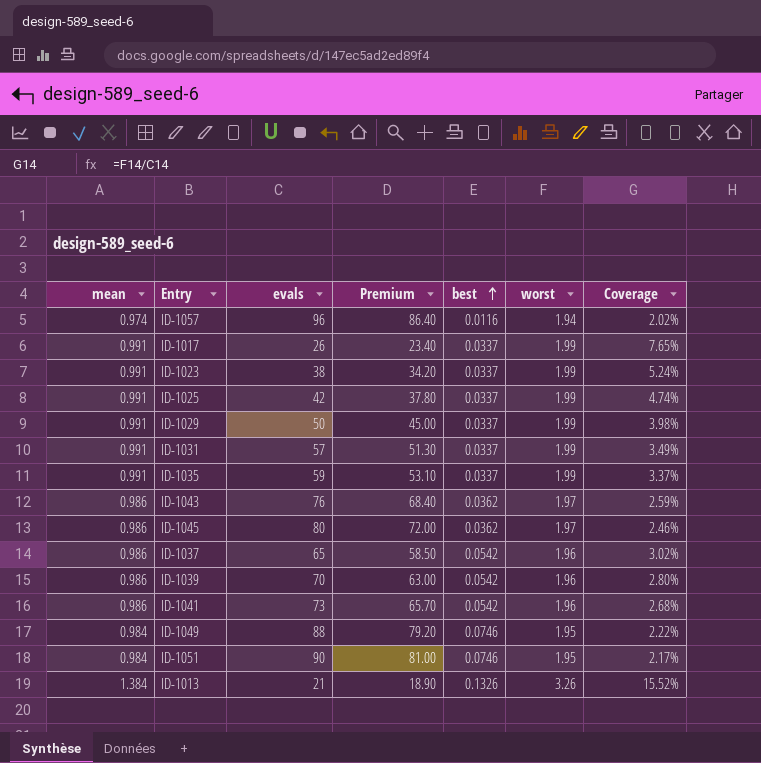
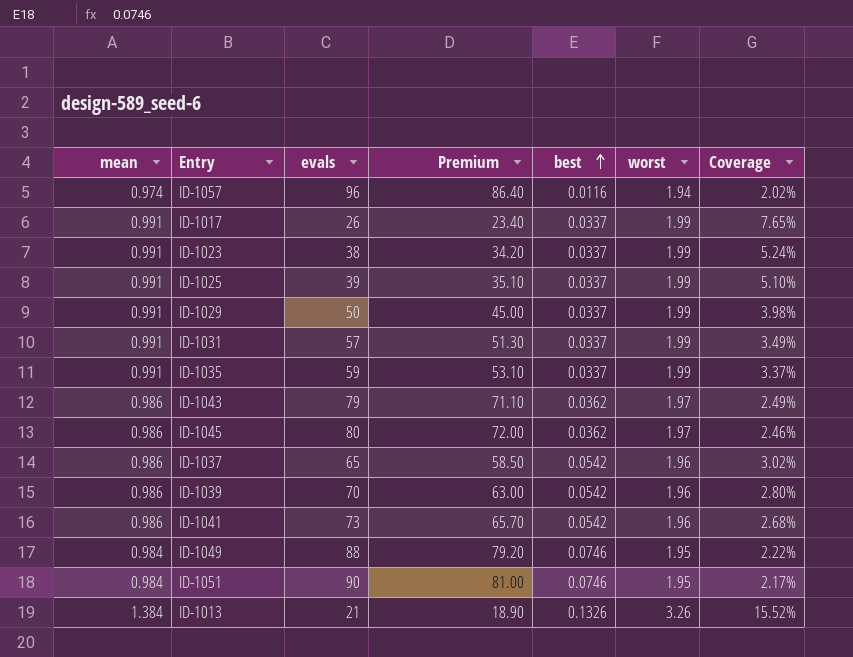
ID-1025 | evals: 42 -> 39
ID-1025 | Premium: 37.80 -> 35.10
ID-1025 | Coverage: 4.74% -> 5.10%
ID-1043 | evals: 76 -> 79
ID-1043 | Premium: 68.40 -> 71.10
ID-1043 | Coverage: 2.59% -> 2.49%

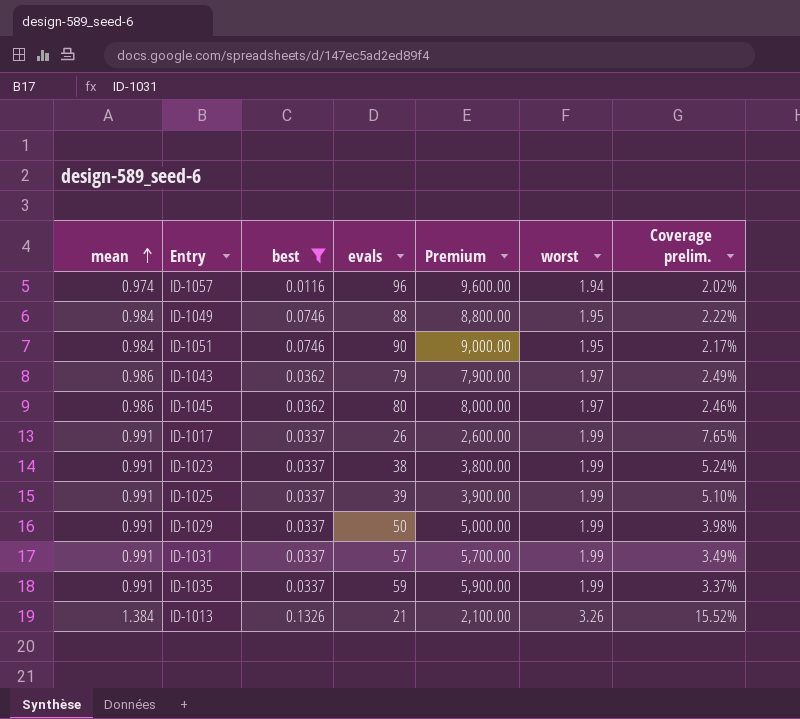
filter: none -> best != 0.0542
row order: best ascending -> mean ascending
column best | position: 5 -> 3
column Premium | formula: [evals] * 0.9 -> [evals] * 100
column name: Coverage -> Coverage prelim.

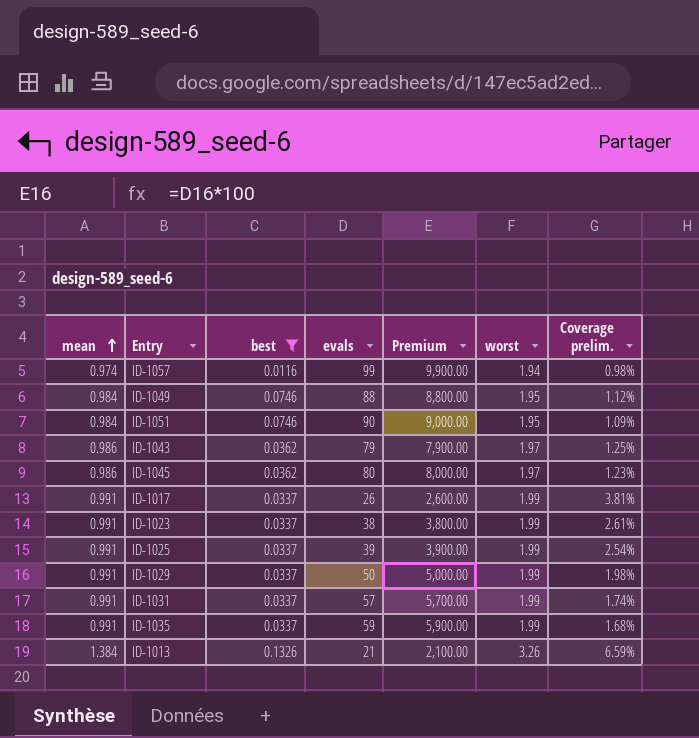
column Coverage prelim. | formula: [worst] / [evals] -> [mean] / [evals]
ID-1057 | evals: 96 -> 99
ID-1057 | Premium: 9,600.00 -> 9,900.00

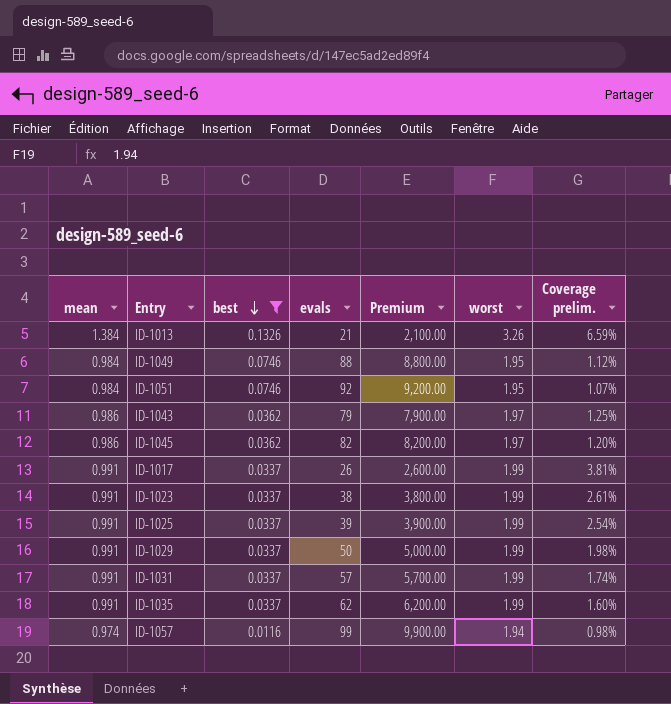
row order: mean ascending -> best descending
ID-1051 | evals: 90 -> 92
ID-1051 | Premium: 9,000.00 -> 9,200.00
ID-1051 | Coverage prelim.: 1.09% -> 1.07%
ID-1045 | evals: 80 -> 82
ID-1045 | Premium: 8,000.00 -> 8,200.00
ID-1045 | Coverage prelim.: 1.23% -> 1.20%
ID-1035 | evals: 59 -> 62
ID-1035 | Premium: 5,900.00 -> 6,200.00
ID-1035 | Coverage prelim.: 1.68% -> 1.60%

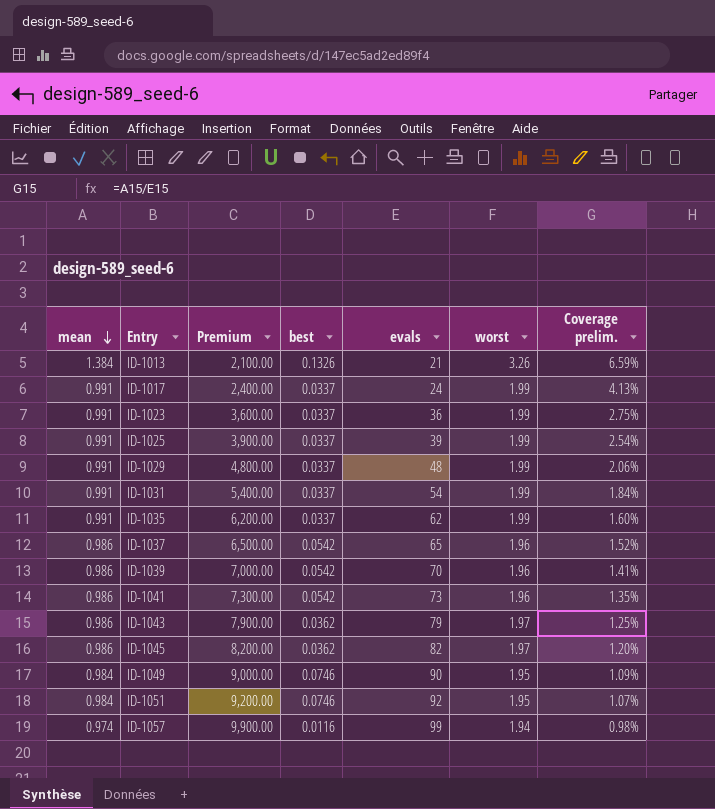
filter: best != 0.0542 -> none
row order: best descending -> mean descending
column Premium | position: 5 -> 3
ID-1017 | Premium: 2,600.00 -> 2,400.00
ID-1017 | evals: 26 -> 24
ID-1017 | Coverage prelim.: 3.81% -> 4.13%
ID-1023 | Premium: 3,800.00 -> 3,600.00
ID-1023 | evals: 38 -> 36
ID-1023 | Coverage prelim.: 2.61% -> 2.75%
ID-1029 | Premium: 5,000.00 -> 4,800.00
ID-1029 | evals: 50 -> 48
ID-1029 | Coverage prelim.: 1.98% -> 2.06%
ID-1031 | Premium: 5,700.00 -> 5,400.00
ID-1031 | evals: 57 -> 54
ID-1031 | Coverage prelim.: 1.74% -> 1.84%
ID-1049 | Premium: 8,800.00 -> 9,000.00
ID-1049 | evals: 88 -> 90
ID-1049 | Coverage prelim.: 1.12% -> 1.09%

